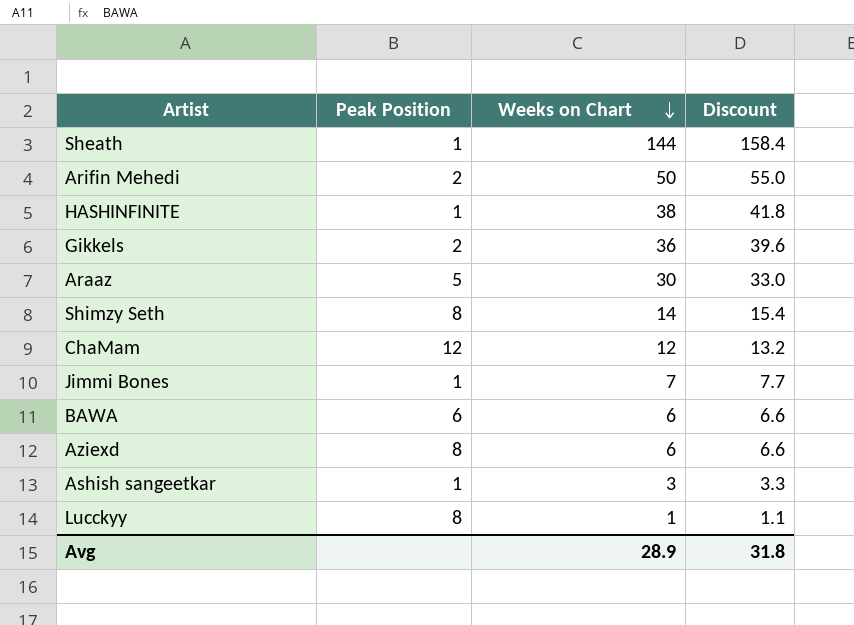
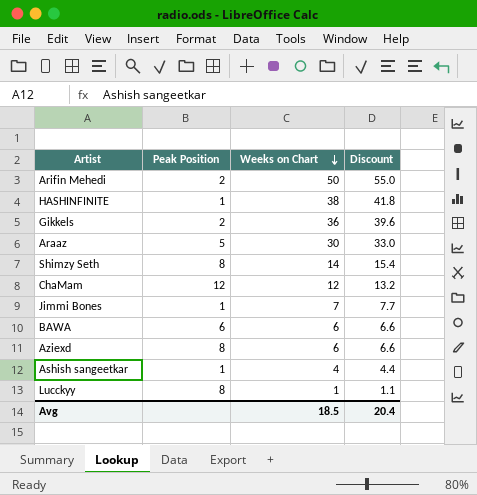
row Sheath: 1 | 144 | 158.4 -> none
Ashish sangeetkar | Weeks on Chart: 3 -> 4
Ashish sangeetkar | Discount: 3.3 -> 4.4
Avg | Weeks on Chart: 28.9 -> 18.5
Avg | Discount: 31.8 -> 20.4

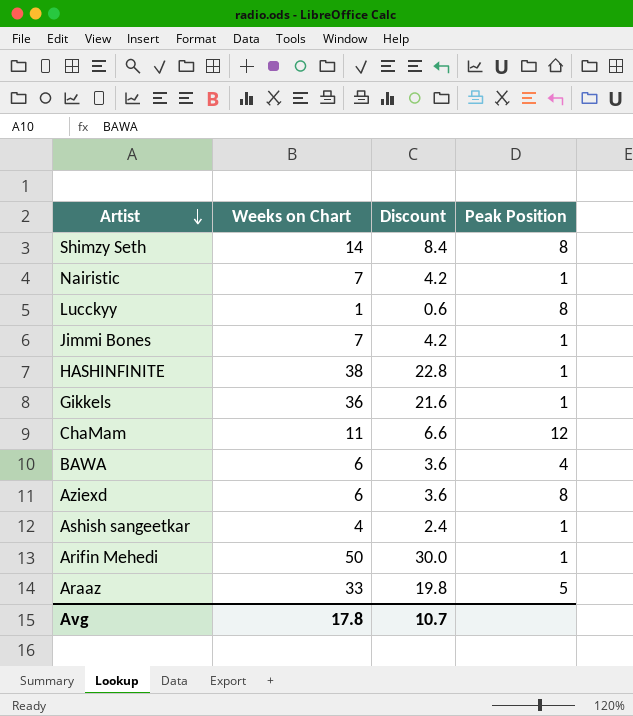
row order: Weeks on Chart descending -> Artist descending
column Discount | formula: [Weeks on Chart] * 1.1 -> [Weeks on Chart] * 0.6
column Peak Position | position: 2 -> 4
row Nairistic: none -> 7 | 4.2 | 1
Gikkels | Peak Position: 2 -> 1
ChaMam | Weeks on Chart: 12 -> 11
BAWA | Peak Position: 6 -> 4
Arifin Mehedi | Peak Position: 2 -> 1
Araaz | Weeks on Chart: 30 -> 33
Avg | Weeks on Chart: 18.5 -> 17.8
Avg | Discount: 20.4 -> 10.7

